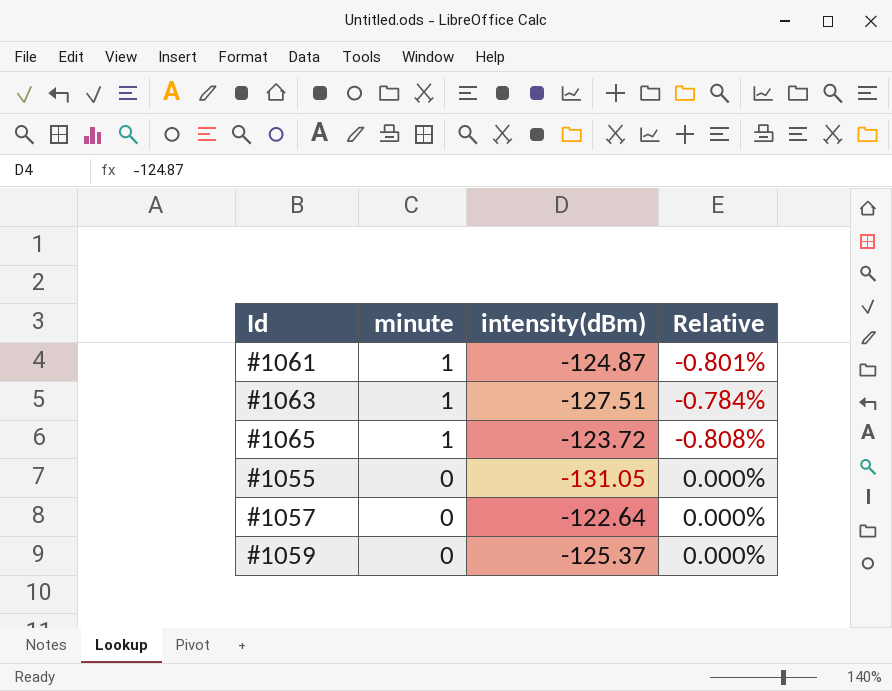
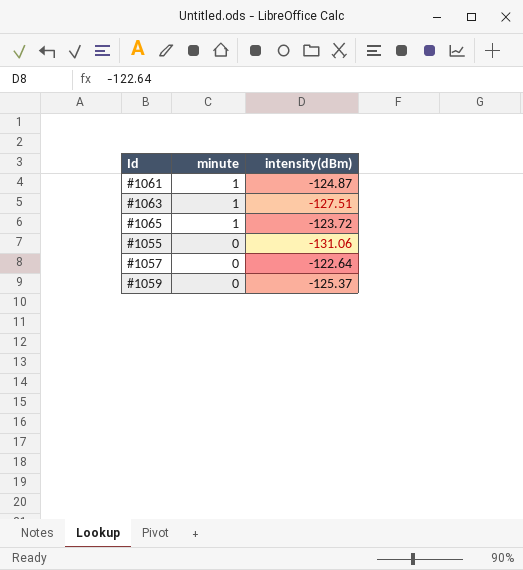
column Relative | formula: [minute] / [intensity(dBm)] -> none
#1055 | intensity(dBm): -131.05 -> -131.06

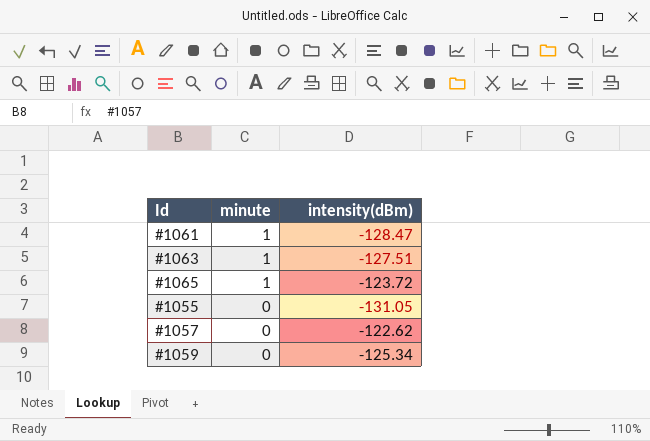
#1061 | intensity(dBm): -124.87 -> -128.47
#1055 | intensity(dBm): -131.06 -> -131.05
#1057 | intensity(dBm): -122.64 -> -122.62
#1059 | intensity(dBm): -125.37 -> -125.34

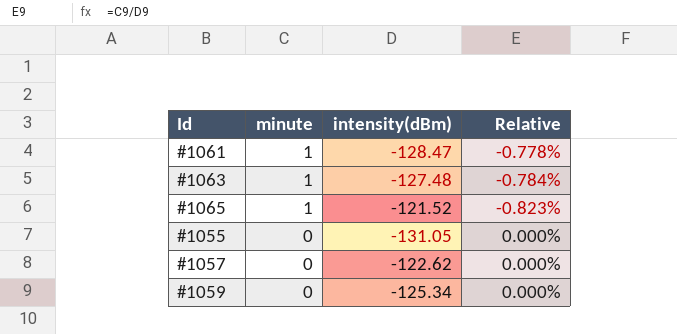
column Relative | formula: none -> [minute] / [intensity(dBm)]
#1063 | intensity(dBm): -127.51 -> -127.48
#1065 | intensity(dBm): -123.72 -> -121.52

